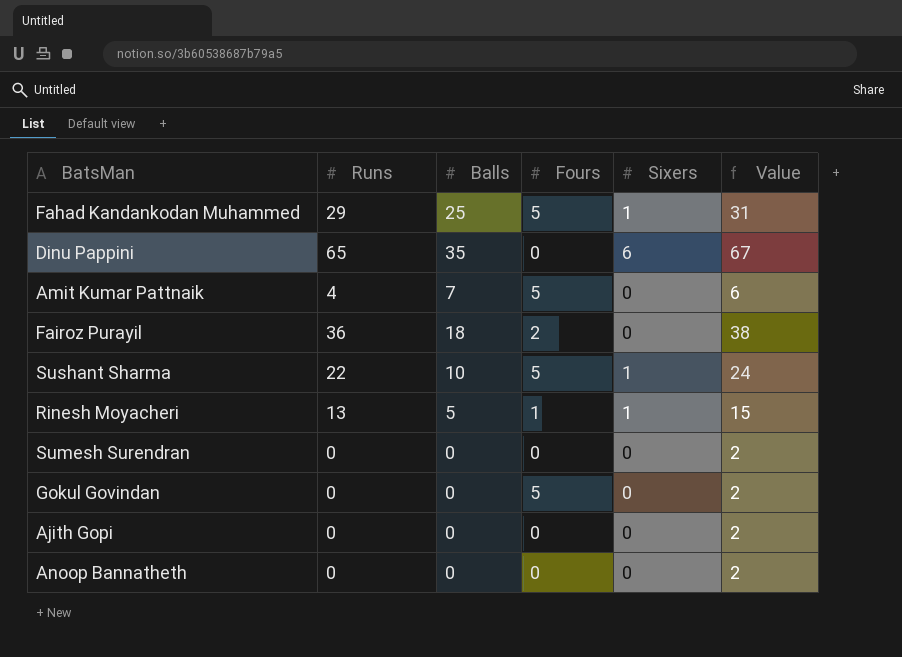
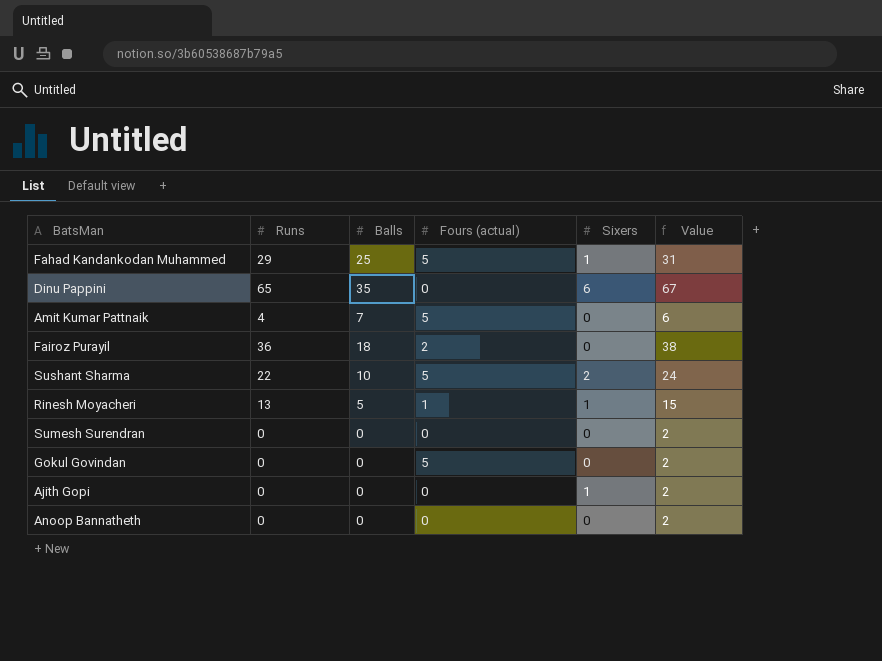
column name: Fours -> Fours (actual)
Sushant Sharma | Sixers: 1 -> 2
Ajith Gopi | Sixers: 0 -> 1

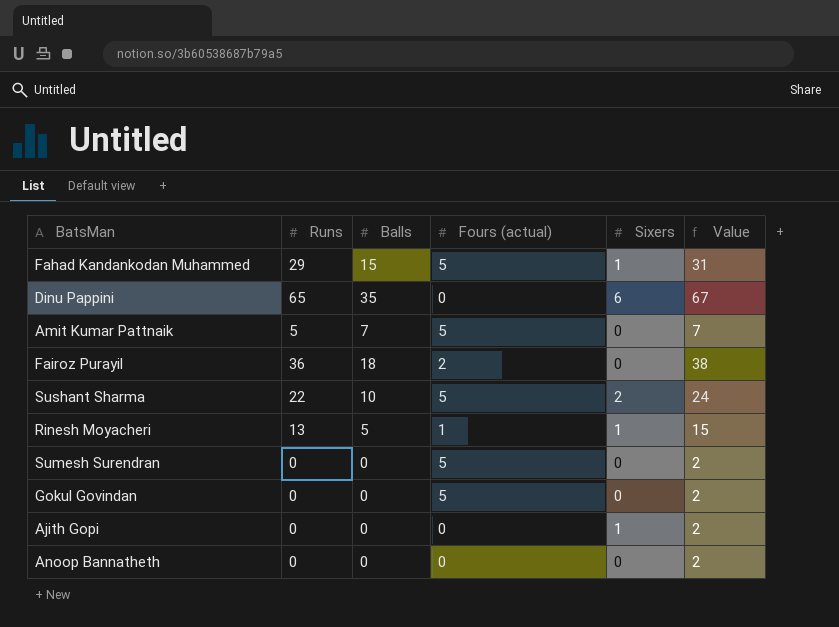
Fahad Kandankodan Muhammed | Balls: 25 -> 15
Amit Kumar Pattnaik | Runs: 4 -> 5
Amit Kumar Pattnaik | Value: 6 -> 7
Sumesh Surendran | Fours (actual): 0 -> 5

